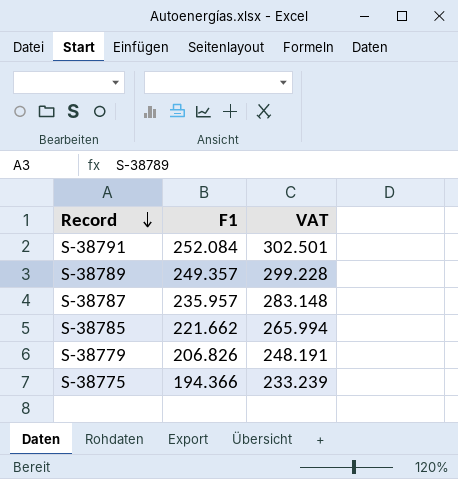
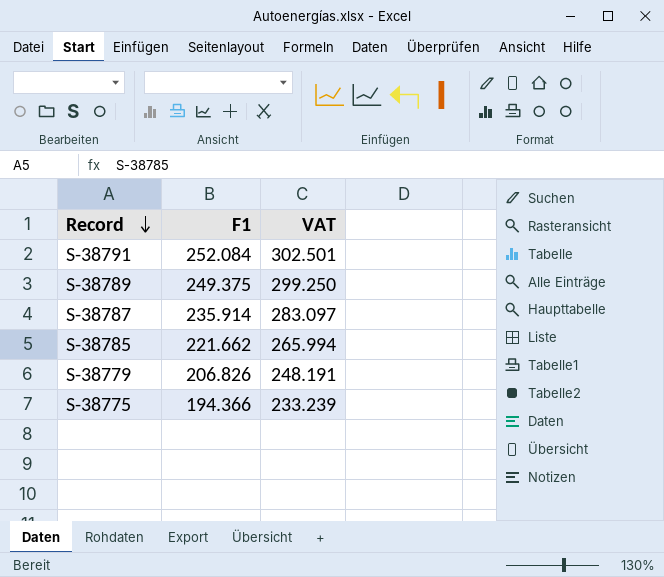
S-38789 | F1: 249.357 -> 249.375
S-38789 | VAT: 299.228 -> 299.250
S-38787 | F1: 235.957 -> 235.914
S-38787 | VAT: 283.148 -> 283.097

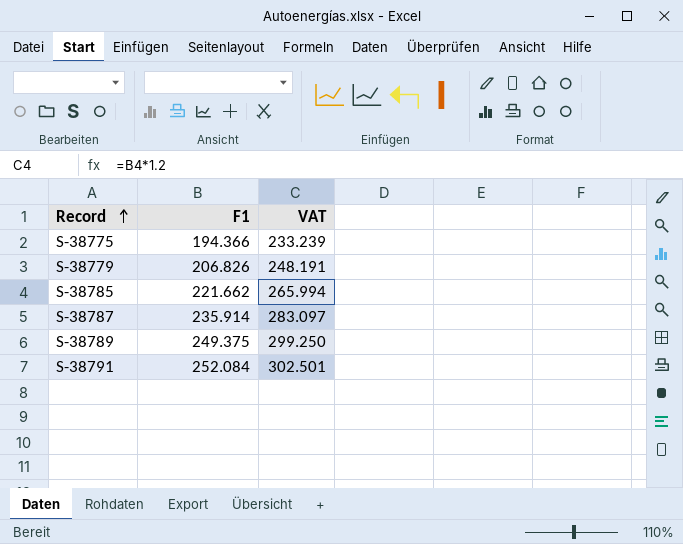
row order: Record descending -> Record ascending

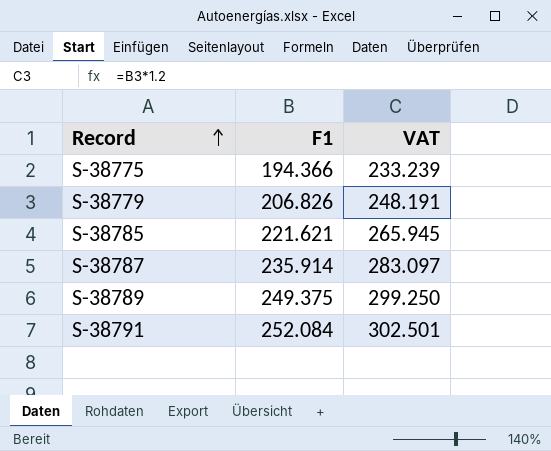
S-38785 | F1: 221.662 -> 221.621
S-38785 | VAT: 265.994 -> 265.945

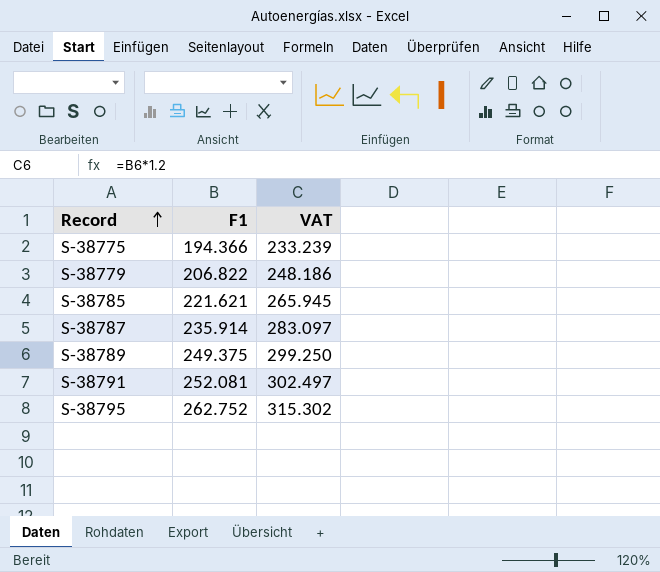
S-38779 | F1: 206.826 -> 206.822
S-38779 | VAT: 248.191 -> 248.186
S-38791 | F1: 252.084 -> 252.081
S-38791 | VAT: 302.501 -> 302.497
row S-38795: none -> 262.752 | 315.302

